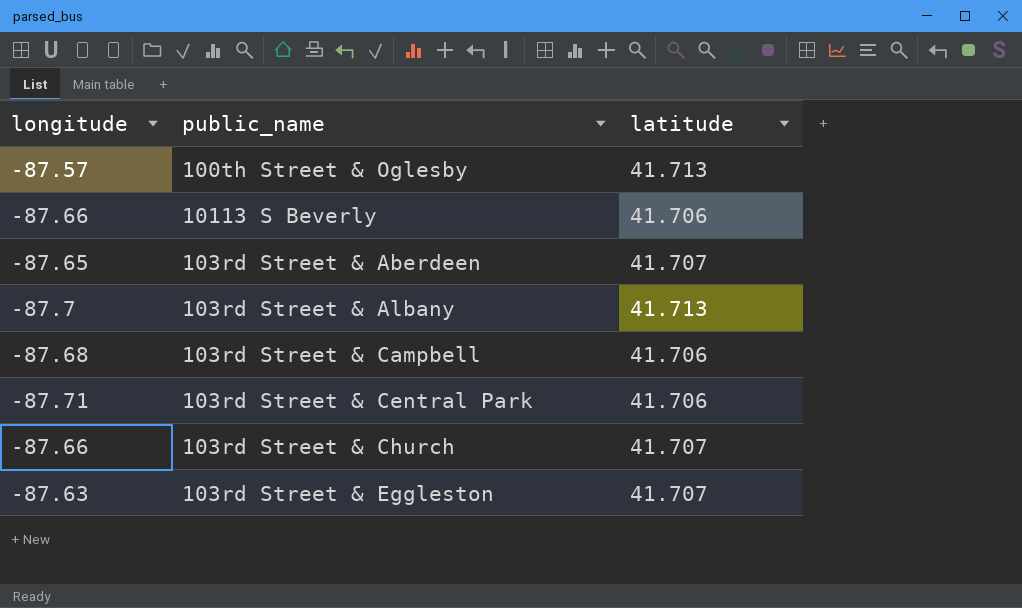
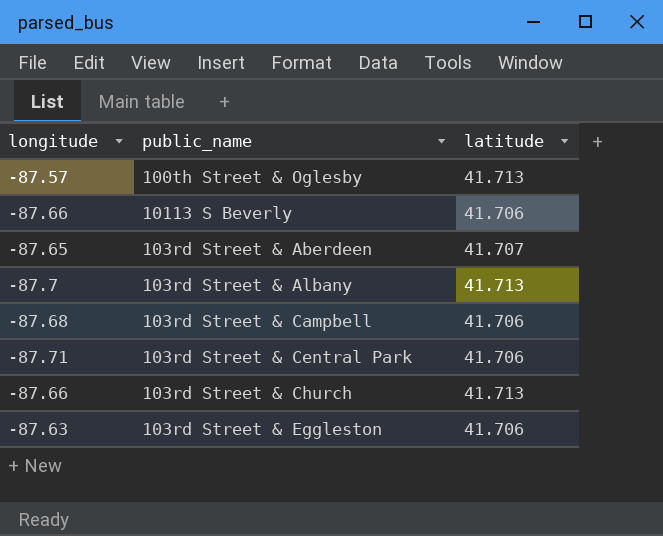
103rd Street & Church | latitude: 41.707 -> 41.713
103rd Street & Eggleston | latitude: 41.707 -> 41.706

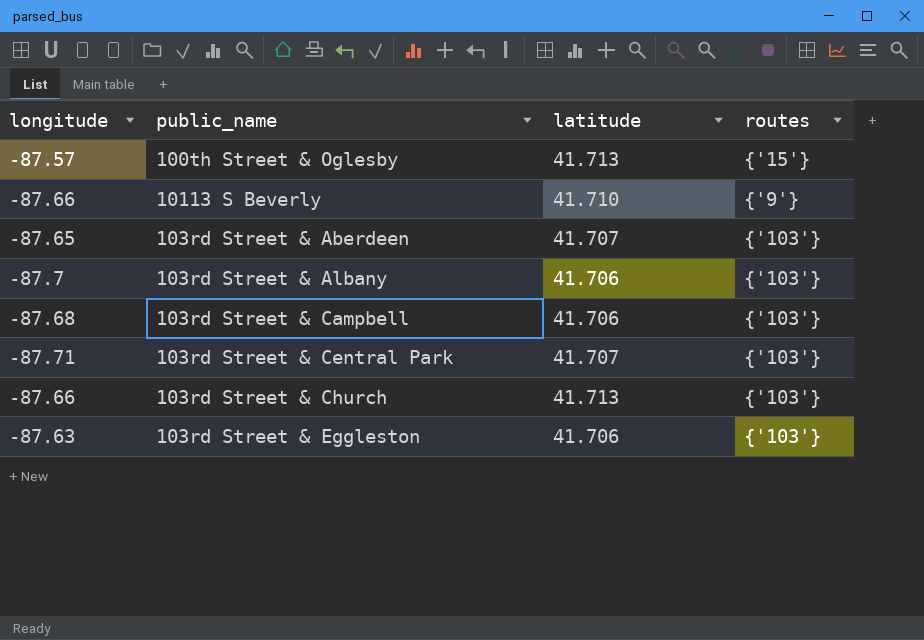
column routes | position: none -> 4
10113 S Beverly | latitude: 41.706 -> 41.710
103rd Street & Albany | latitude: 41.713 -> 41.706
103rd Street & Central Park | latitude: 41.706 -> 41.707

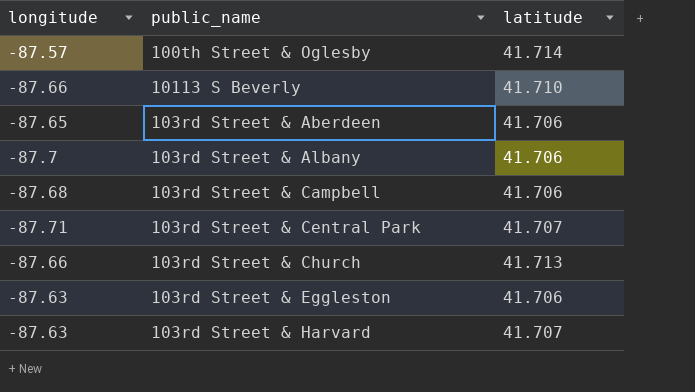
column routes | position: 4 -> none
100th Street & Oglesby | latitude: 41.713 -> 41.714
103rd Street & Aberdeen | latitude: 41.707 -> 41.706
row 103rd Street & Harvard: none -> -87.63 | 41.707

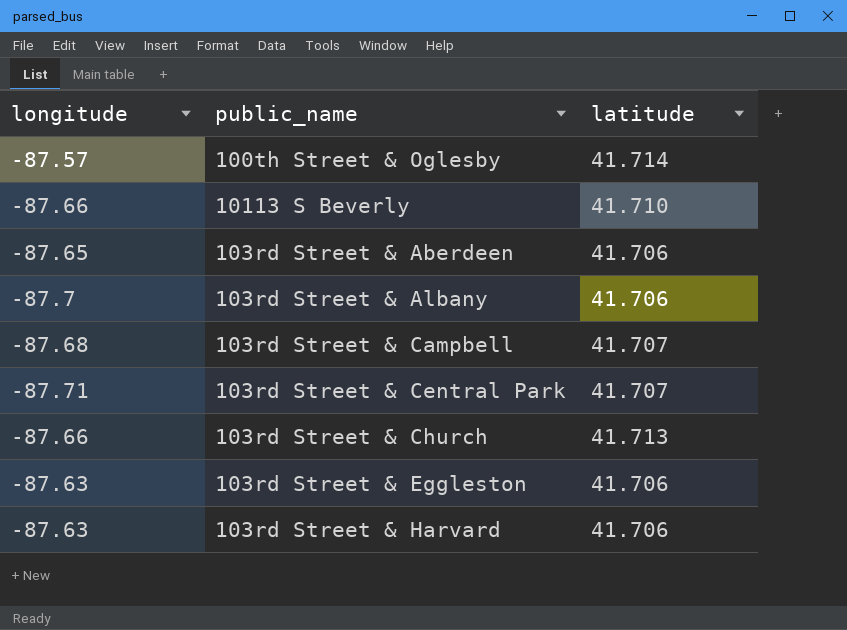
103rd Street & Campbell | latitude: 41.706 -> 41.707
103rd Street & Harvard | latitude: 41.707 -> 41.706

